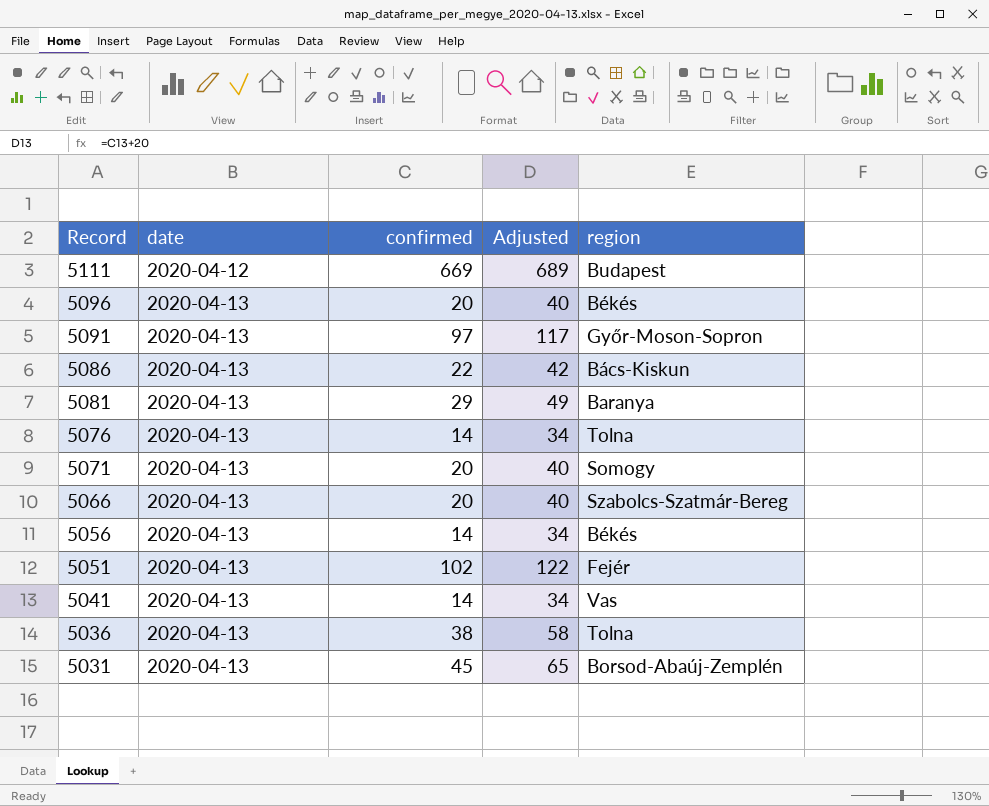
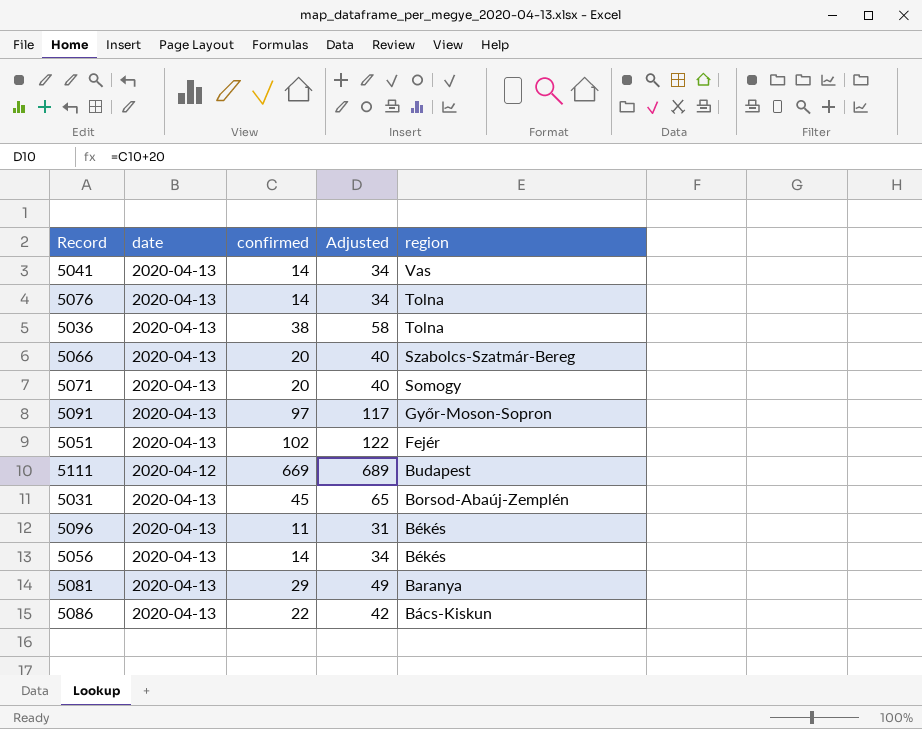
row order: Record descending -> region descending
5096 | confirmed: 20 -> 11
5096 | Adjusted: 40 -> 31

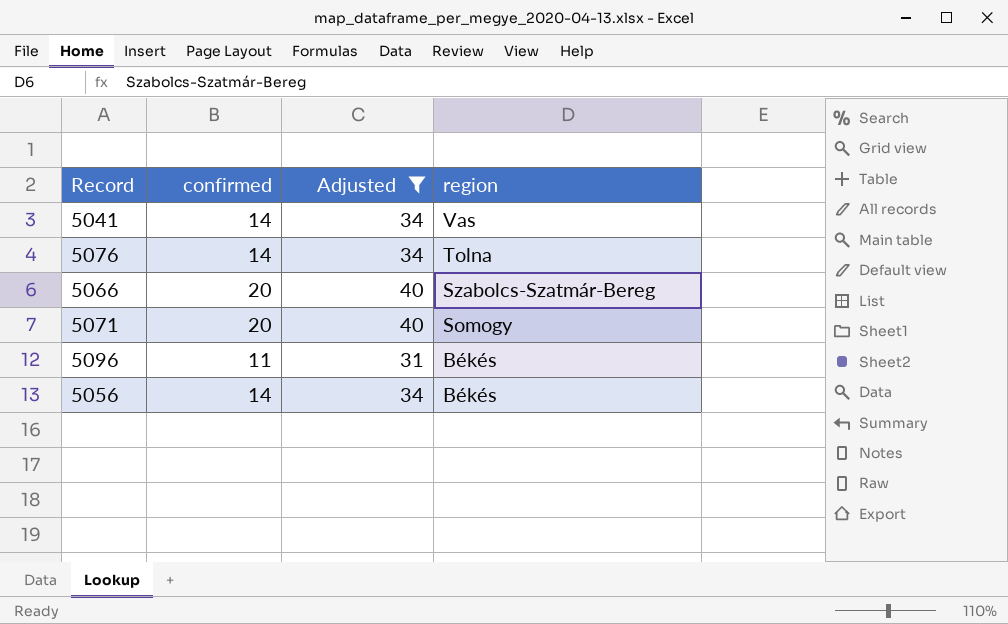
filter: none -> Adjusted <= 40
column date | position: 2 -> none

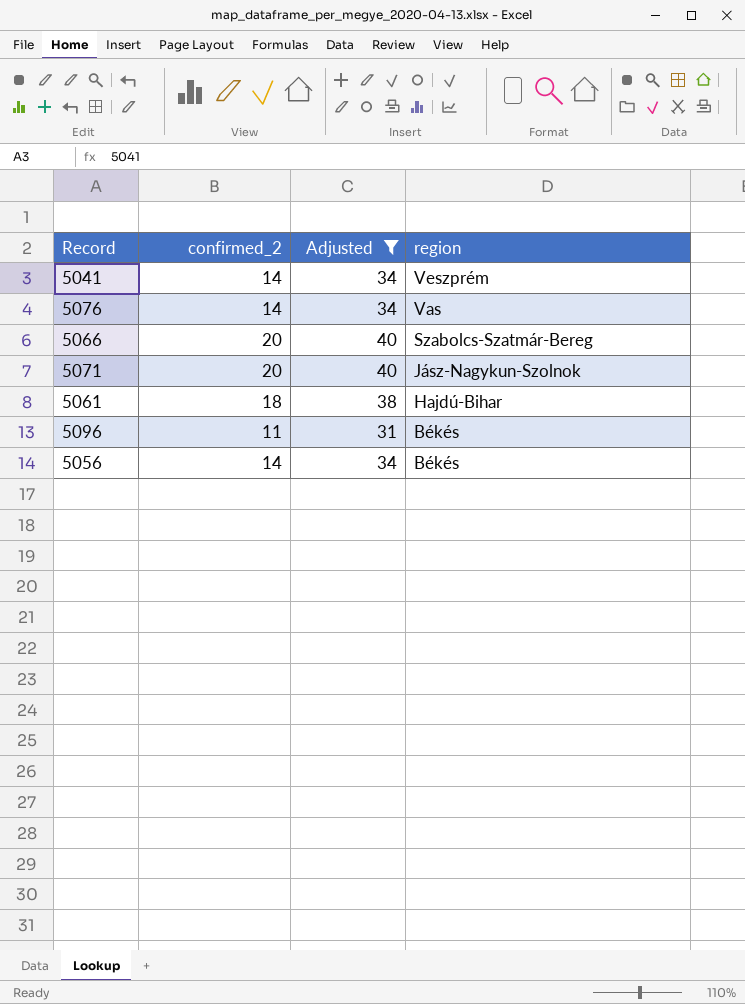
column name: confirmed -> confirmed_2
5041 | region: Vas -> Veszprém
5076 | region: Tolna -> Vas
5071 | region: Somogy -> Jász-Nagykun-Szolnok
row 5061: none -> 18 | 38 | Hajdú-Bihar

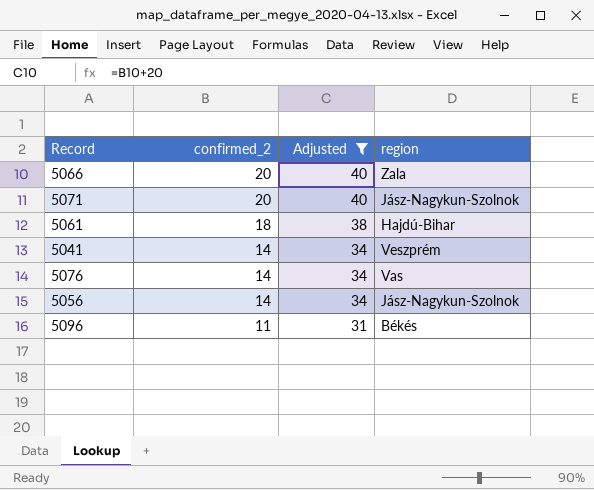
row order: region descending -> confirmed_2 descending
5066 | region: Szabolcs-Szatmár-Bereg -> Zala
5056 | region: Békés -> Jász-Nagykun-Szolnok

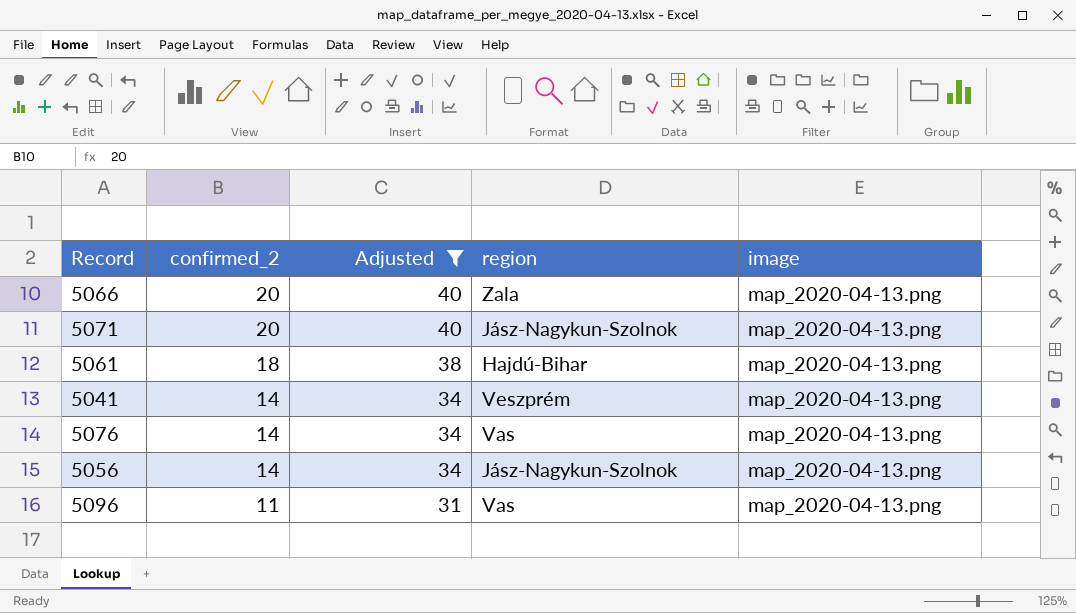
column image | position: none -> 5
5096 | region: Békés -> Vas

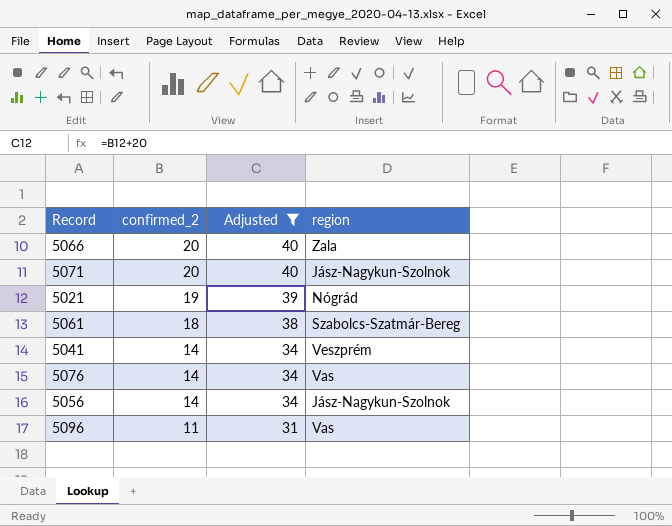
column image | position: 5 -> none
row 5021: none -> 19 | 39 | Nógrád
5061 | region: Hajdú-Bihar -> Szabolcs-Szatmár-Bereg

